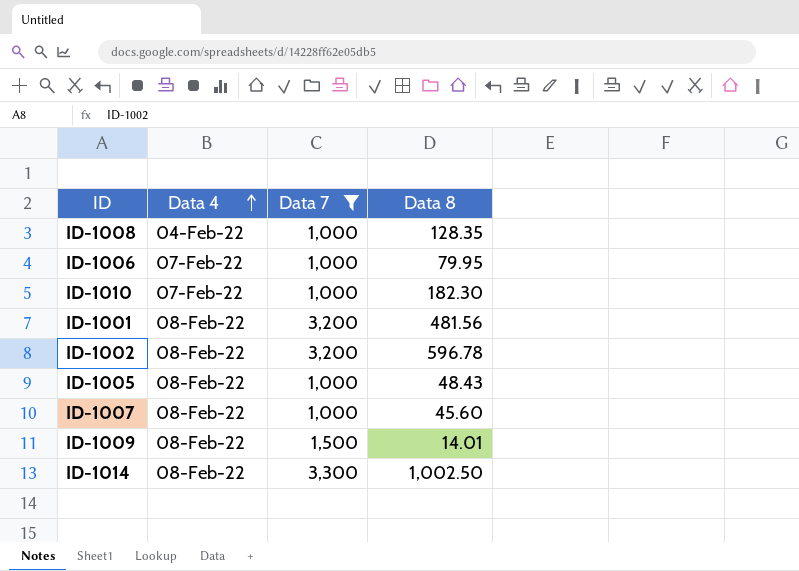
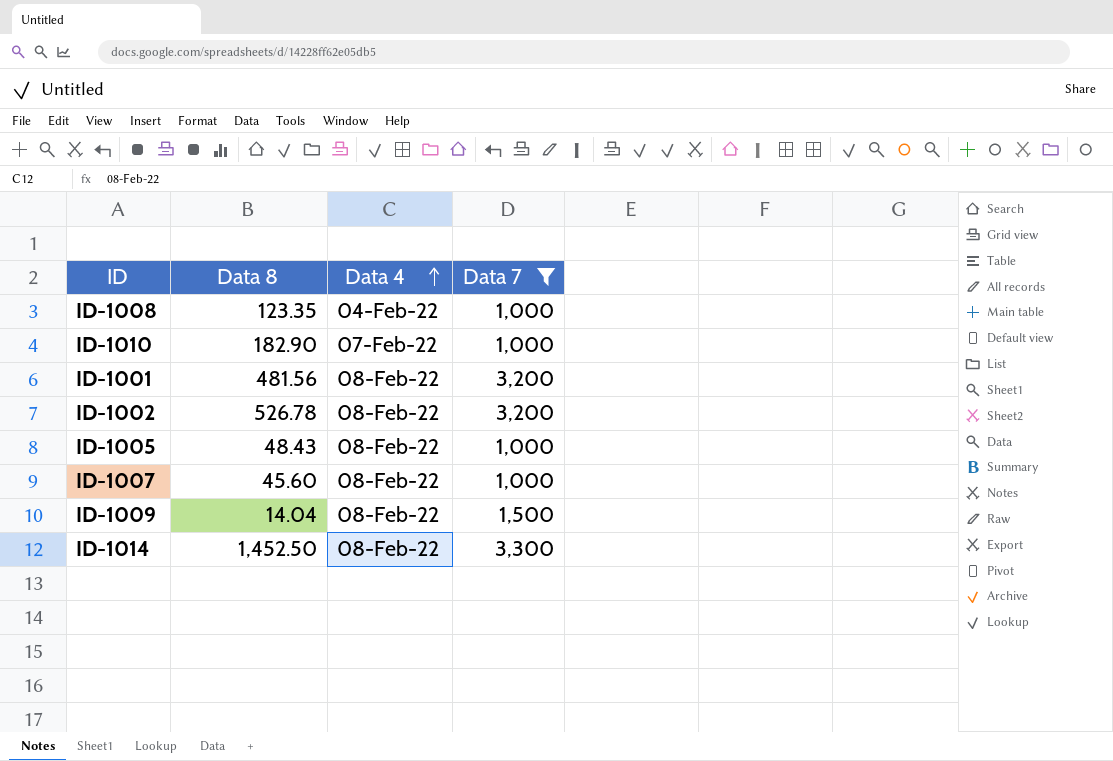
column Data 8 | position: 4 -> 2
row ID-1006: 07-Feb-22 | 1,000 | 79.95 -> none
ID-1008 | Data 8: 128.35 -> 123.35
ID-1010 | Data 8: 182.30 -> 182.90
ID-1002 | Data 8: 596.78 -> 526.78
ID-1009 | Data 8: 14.01 -> 14.04
ID-1014 | Data 8: 1,002.50 -> 1,452.50

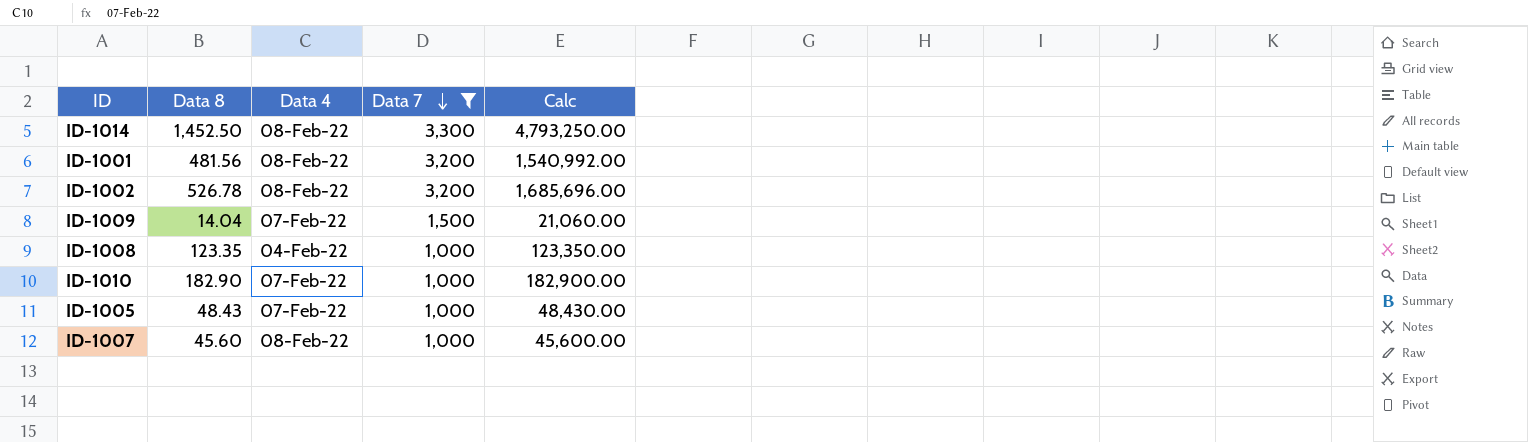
row order: Data 4 ascending -> Data 7 descending
column Calc | formula: none -> [Data 8] * [Data 7]
ID-1009 | Data 4: 08-Feb-22 -> 07-Feb-22
ID-1005 | Data 4: 08-Feb-22 -> 07-Feb-22

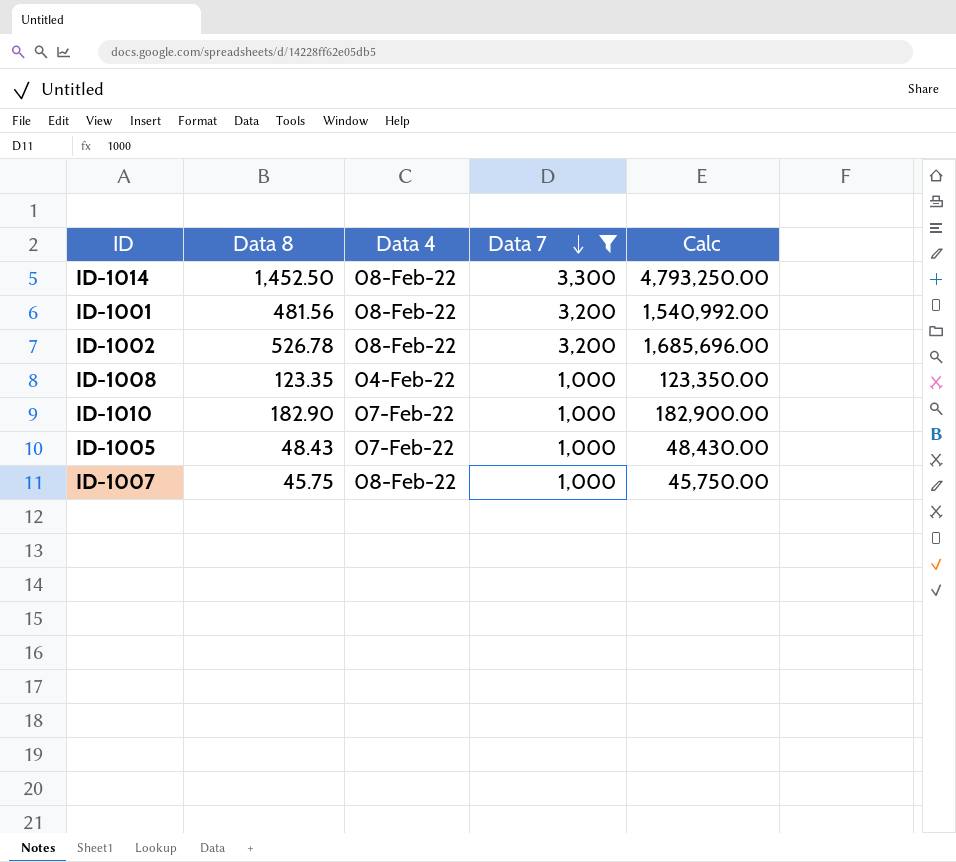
row ID-1009: 14.04 | 07-Feb-22 | 1,500 | 21,060.00 -> none
ID-1007 | Data 8: 45.60 -> 45.75
ID-1007 | Calc: 45,600.00 -> 45,750.00

